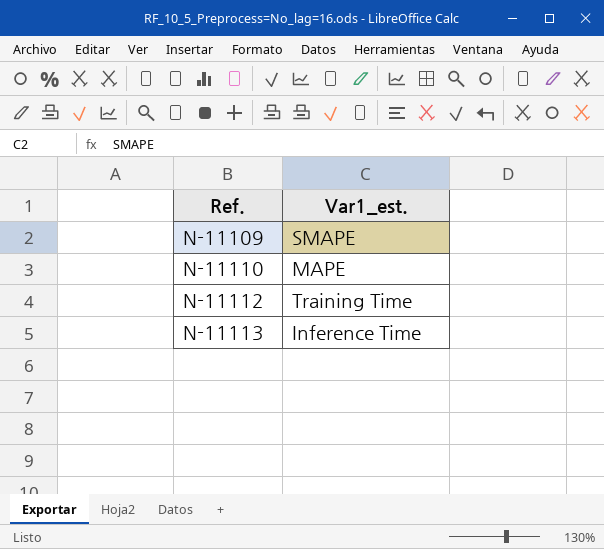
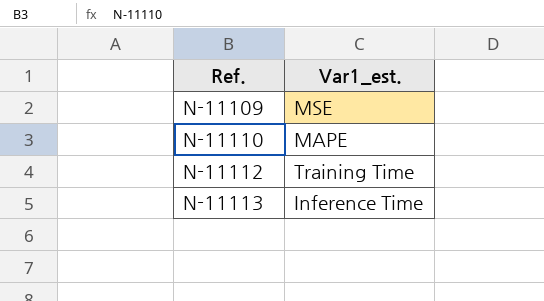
N-11109 | Var1_est.: SMAPE -> MSE

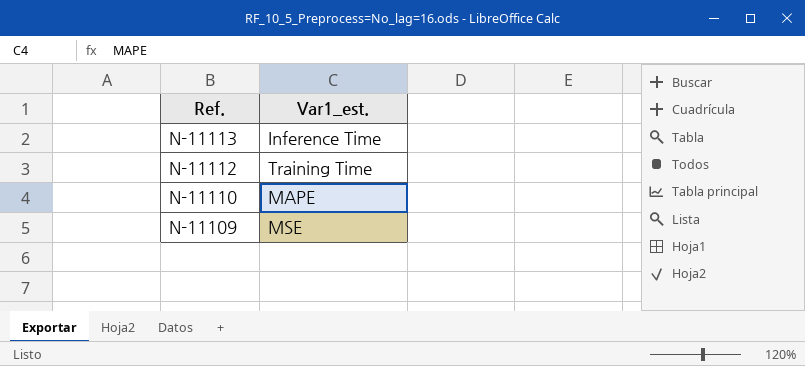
row order: Ref. ascending -> Ref. descending

